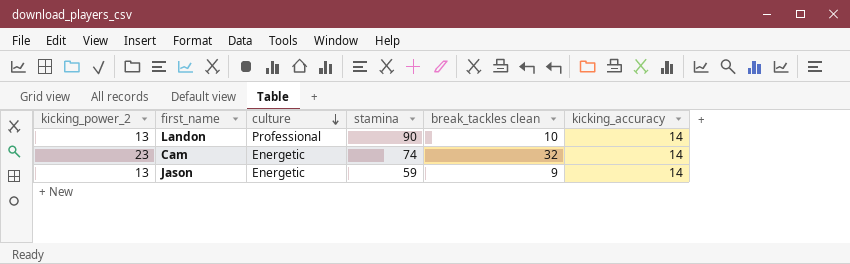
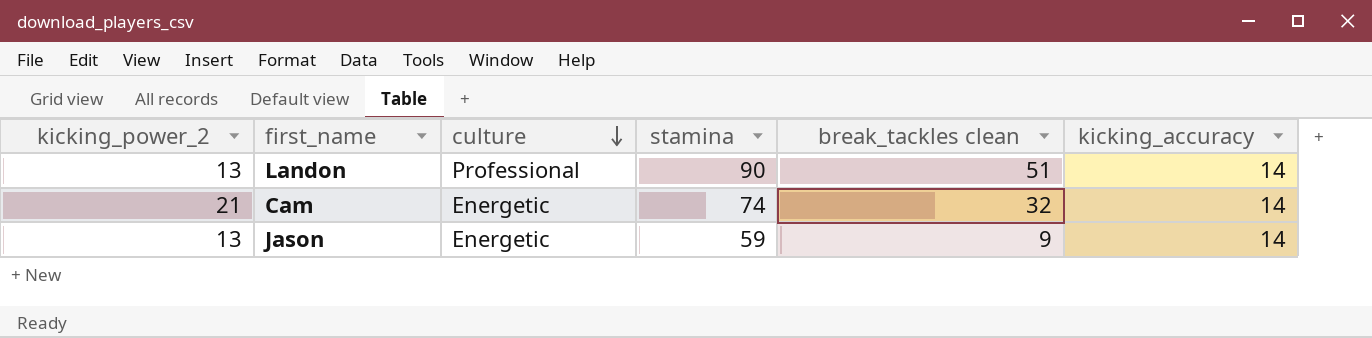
Landon | break_tackles clean: 10 -> 51
Cam | kicking_power_2: 23 -> 21

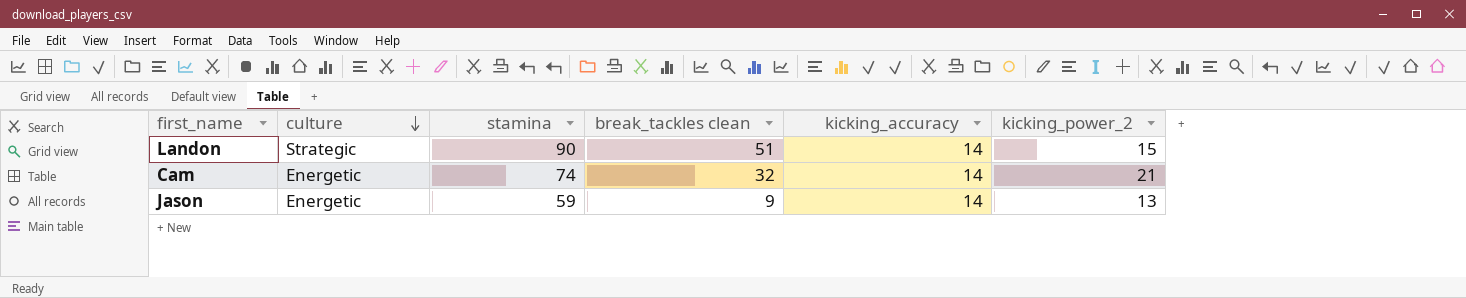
column kicking_power_2 | position: 1 -> 6
Landon | culture: Professional -> Strategic
Landon | kicking_power_2: 13 -> 15

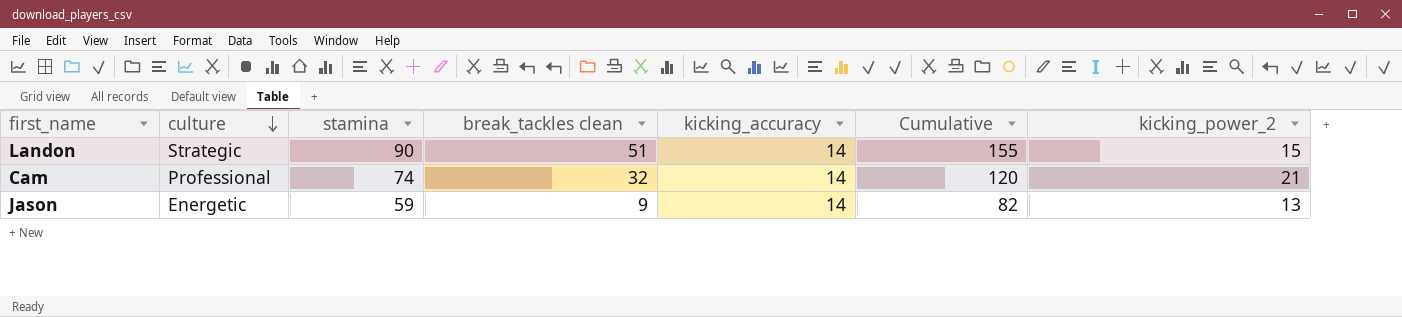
column Cumulative | formula: none -> [stamina] + [break_tackles clean] + [kicking_accuracy]
Cam | culture: Energetic -> Professional

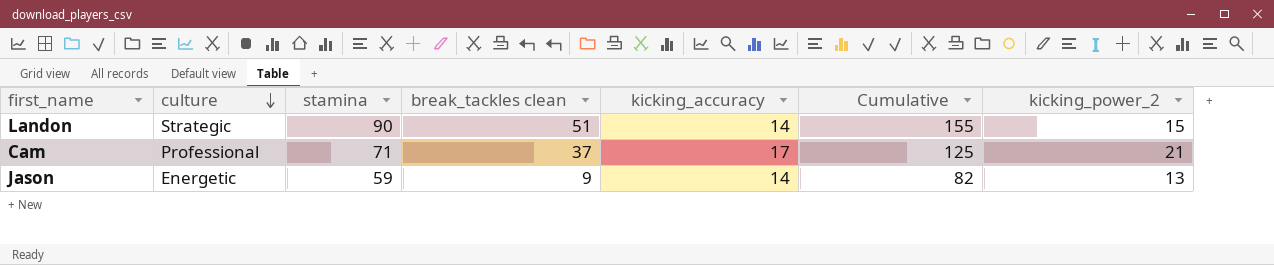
Cam | stamina: 74 -> 71
Cam | break_tackles clean: 32 -> 37
Cam | kicking_accuracy: 14 -> 17
Cam | Cumulative: 120 -> 125

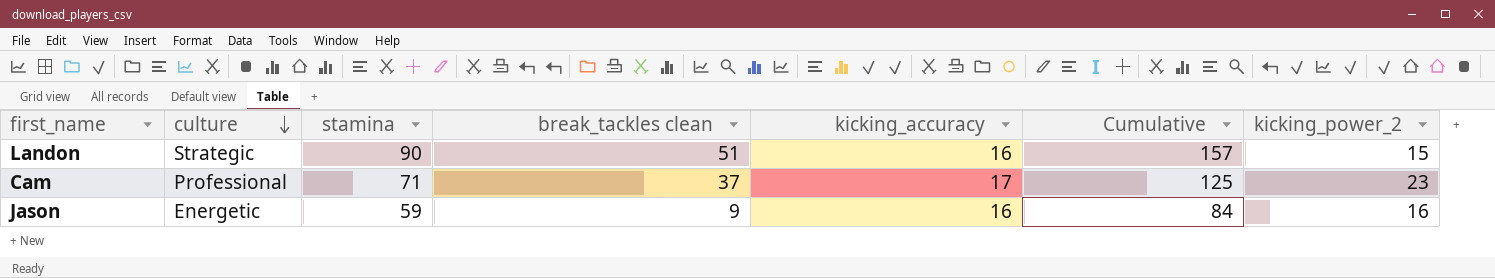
Landon | kicking_accuracy: 14 -> 16
Landon | Cumulative: 155 -> 157
Cam | kicking_power_2: 21 -> 23
Jason | kicking_accuracy: 14 -> 16
Jason | Cumulative: 82 -> 84
Jason | kicking_power_2: 13 -> 16

